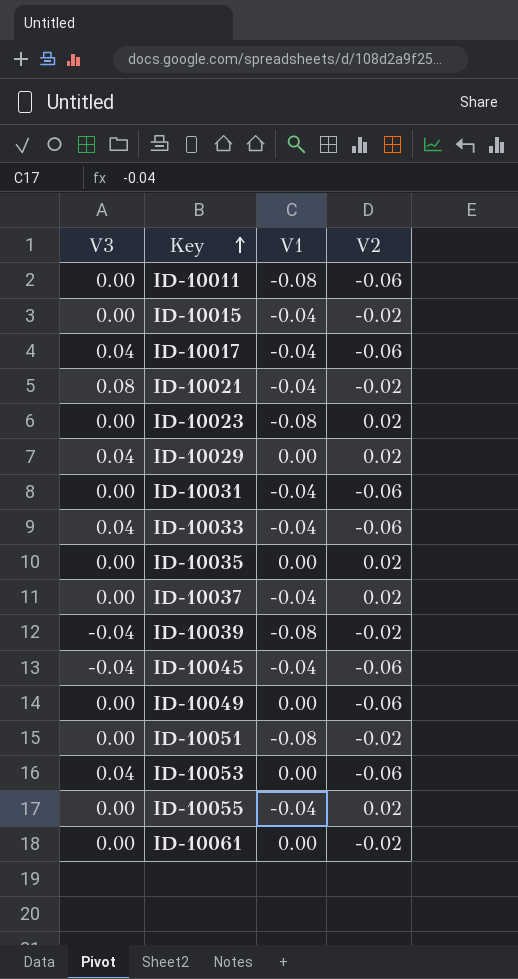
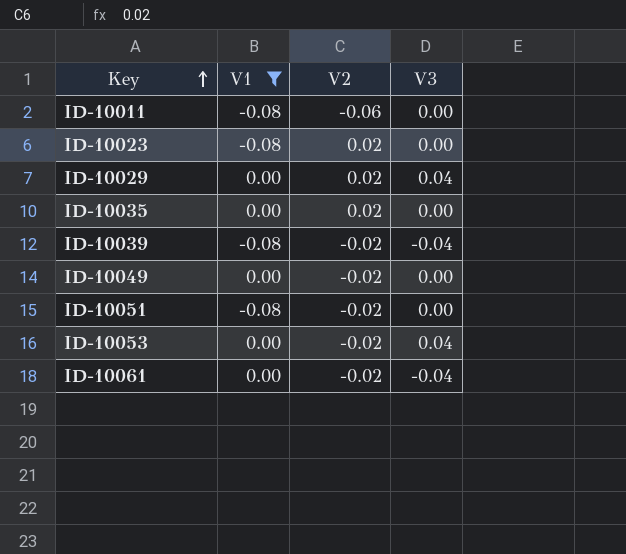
filter: none -> V1 != -0.04
column V3 | position: 1 -> 4
ID-10049 | V2: -0.06 -> -0.02
ID-10053 | V2: -0.06 -> -0.02
ID-10061 | V3: 0.00 -> -0.04

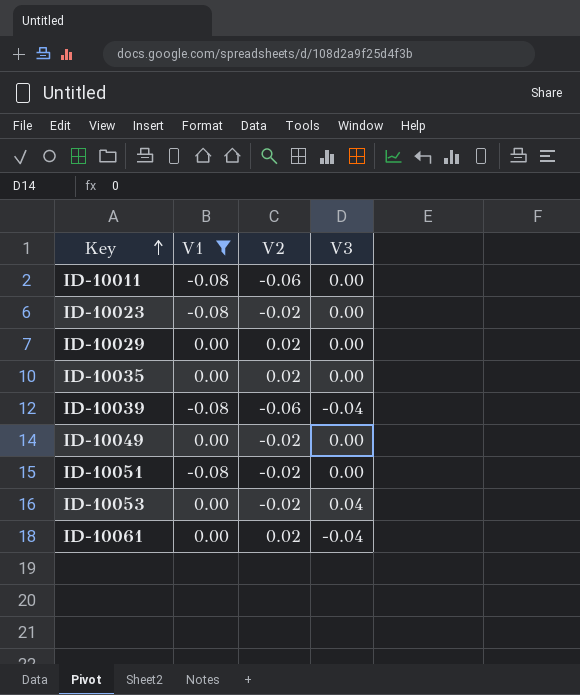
ID-10023 | V2: 0.02 -> -0.02
ID-10029 | V3: 0.04 -> 0.00
ID-10039 | V2: -0.02 -> -0.06
ID-10061 | V2: -0.02 -> 0.02

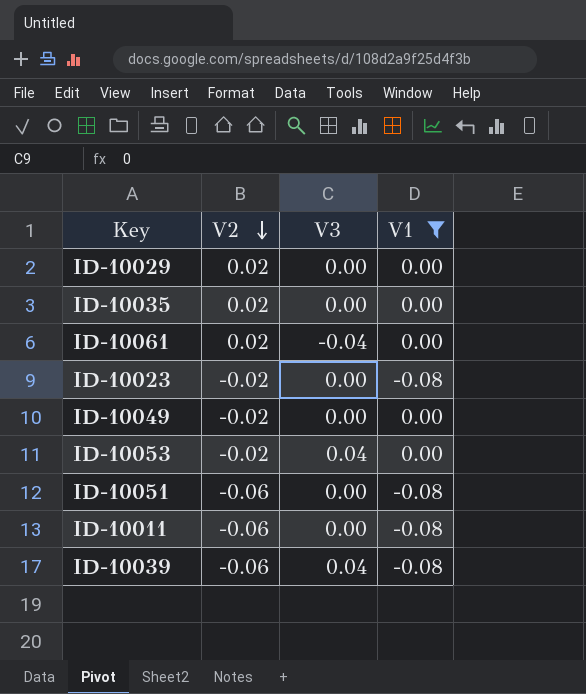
row order: Key ascending -> V2 descending
column V1 | position: 2 -> 4
ID-10051 | V2: -0.02 -> -0.06
ID-10039 | V3: -0.04 -> 0.04

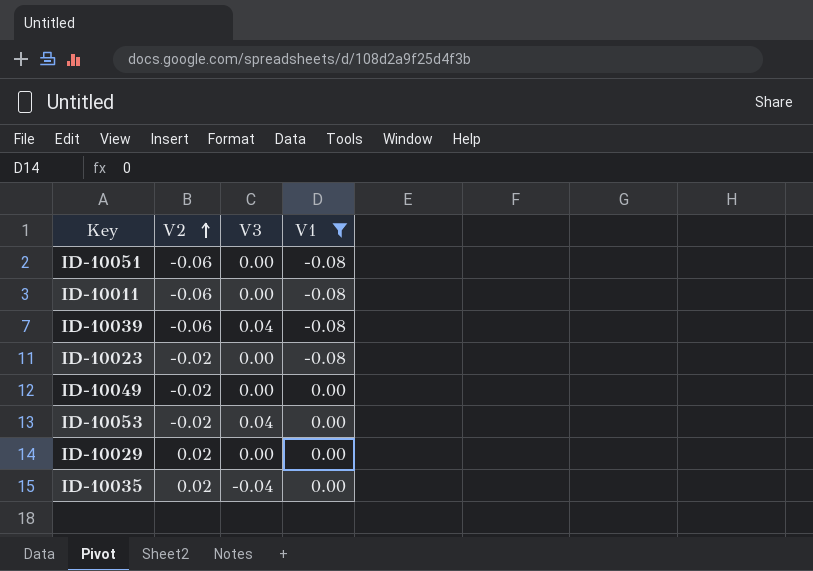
row order: V2 descending -> V2 ascending
row ID-10061: 0.02 | -0.04 | 0.00 -> none
ID-10035 | V3: 0.00 -> -0.04

